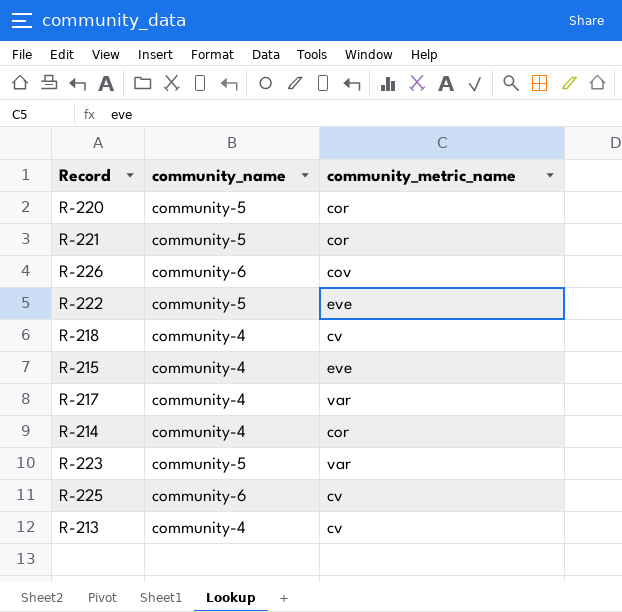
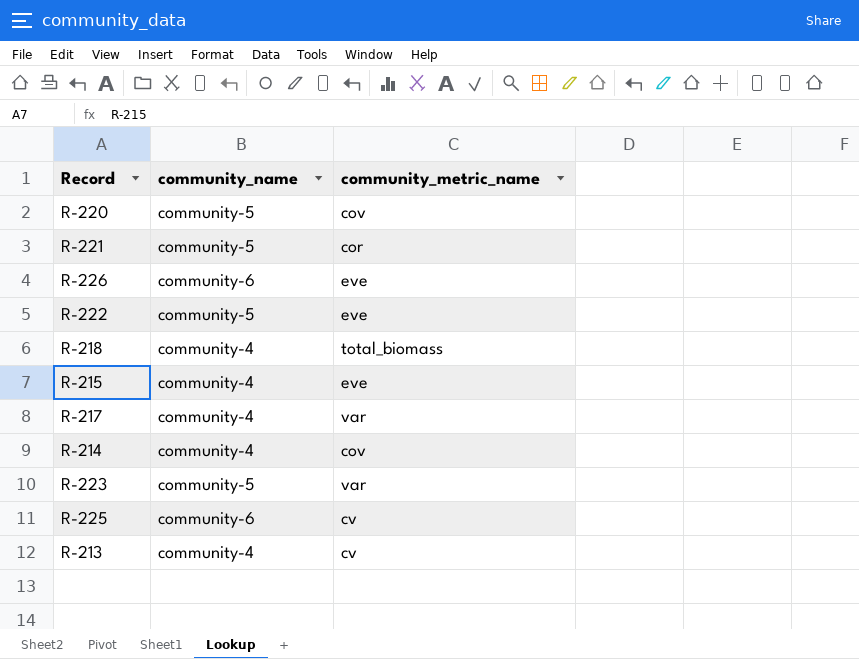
R-220 | community_metric_name: cor -> cov
R-226 | community_metric_name: cov -> eve
R-218 | community_metric_name: cv -> total_biomass
R-214 | community_metric_name: cor -> cov

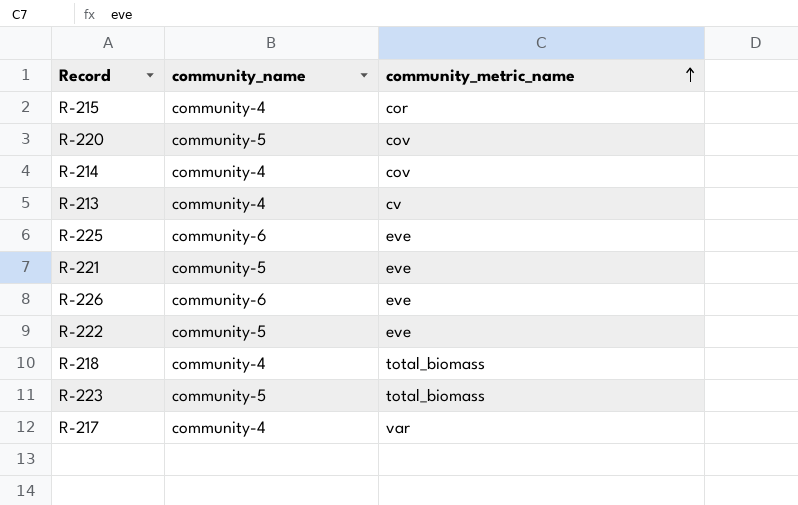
row order: none -> community_metric_name ascending
R-215 | community_metric_name: eve -> cor
R-225 | community_metric_name: cv -> eve
R-221 | community_metric_name: cor -> eve
R-223 | community_metric_name: var -> total_biomass

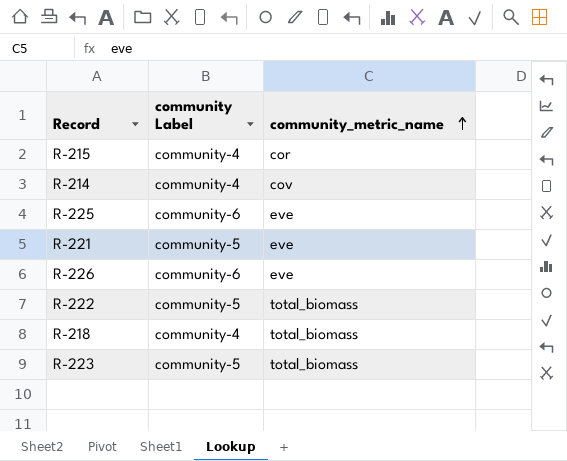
column name: community_name -> community Label
row R-220: community-5 | cov -> none
row R-213: community-4 | cv -> none
row R-217: community-4 | var -> none
R-222 | community_metric_name: eve -> total_biomass

